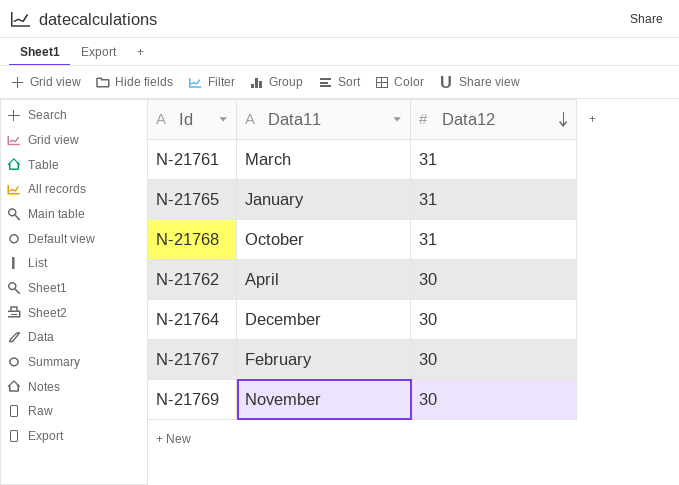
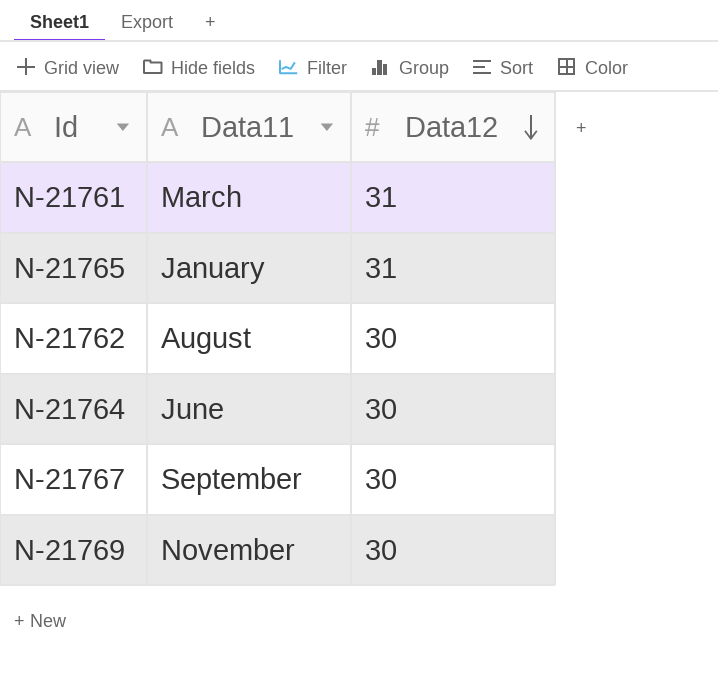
row N-21768: October | 31 -> none
N-21762 | Data11: April -> August
N-21764 | Data11: December -> June
N-21767 | Data11: February -> September

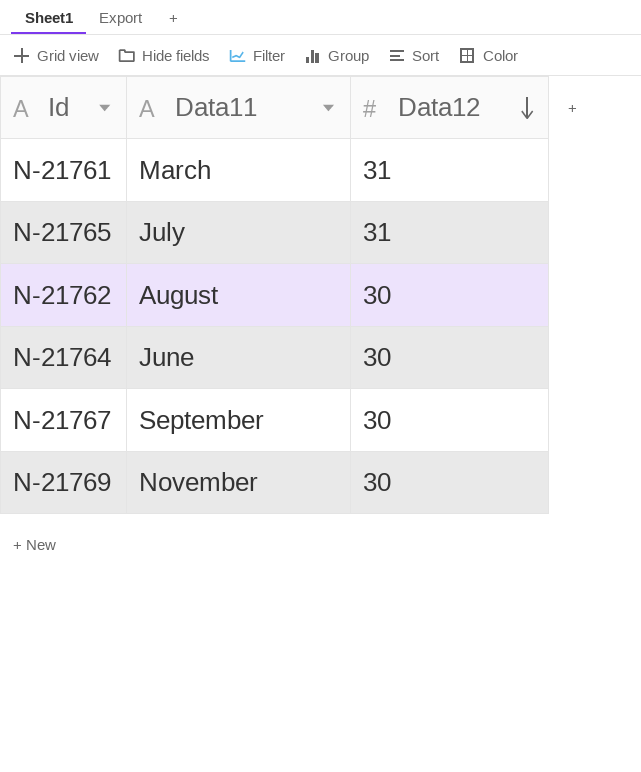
N-21765 | Data11: January -> July

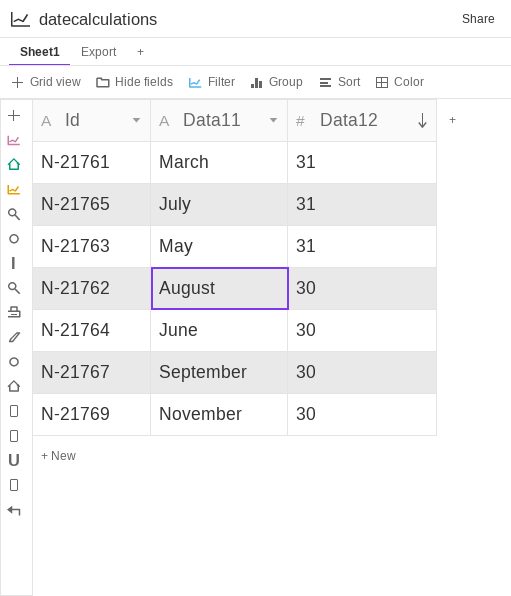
row N-21763: none -> May | 31

